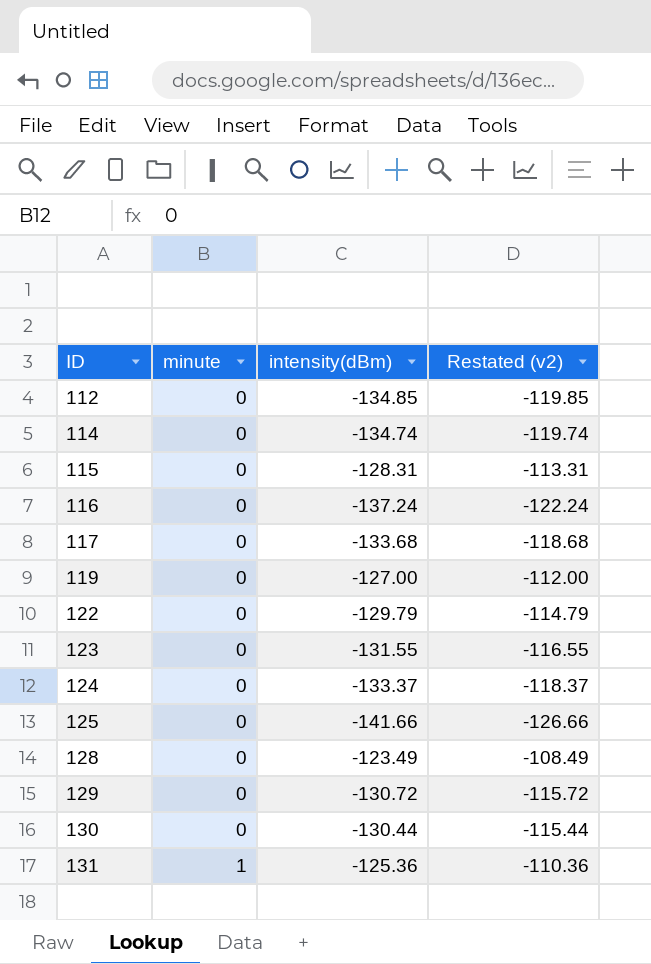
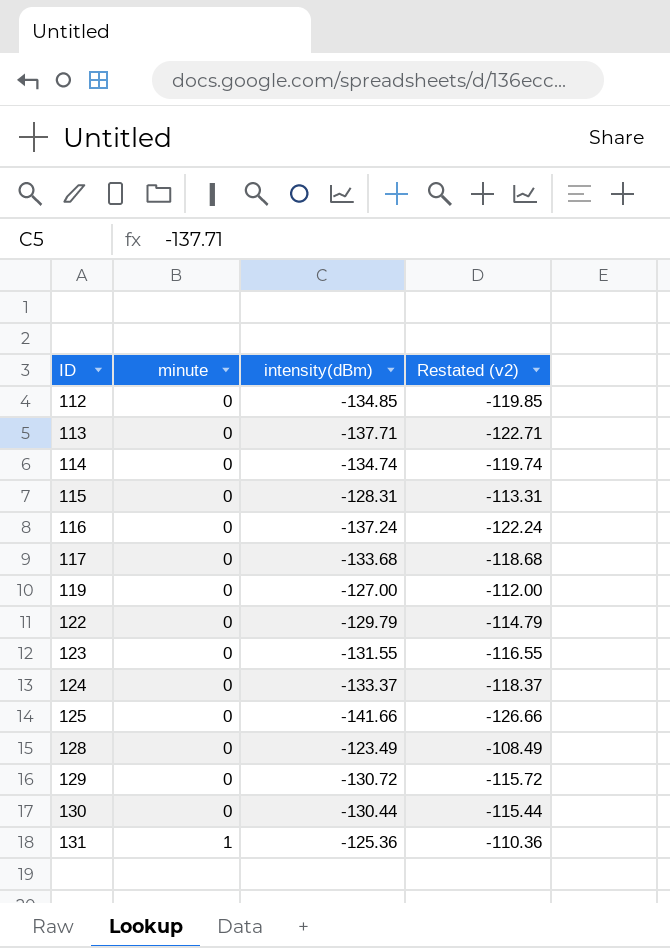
row 113: none -> 0 | -137.71 | -122.71

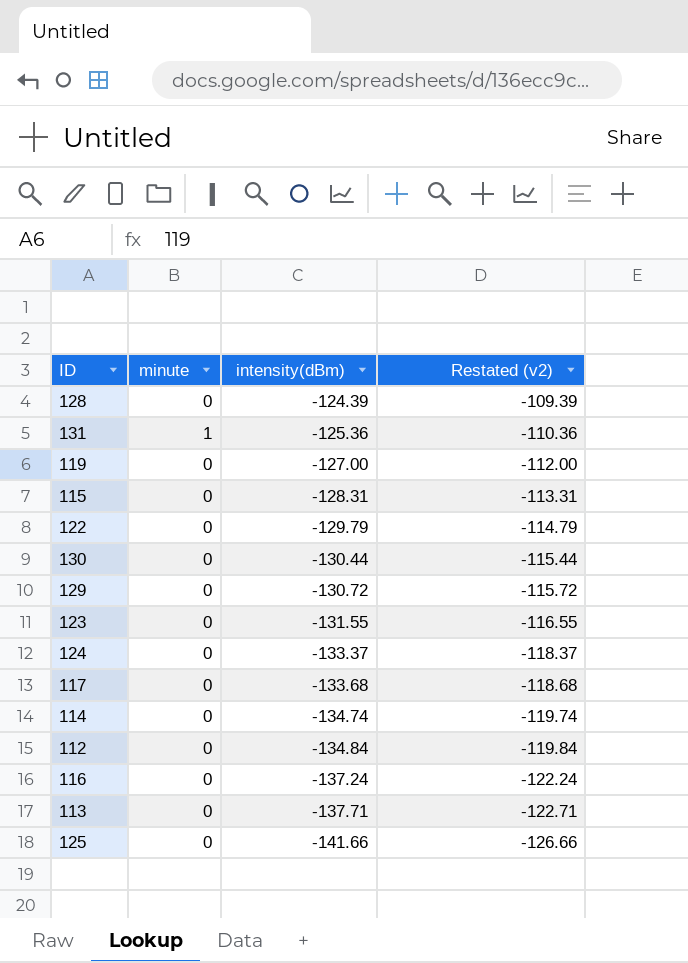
row order: ID ascending -> intensity(dBm) descending
128 | intensity(dBm): -123.49 -> -124.39
128 | Restated (v2): -108.49 -> -109.39
112 | intensity(dBm): -134.85 -> -134.84
112 | Restated (v2): -119.85 -> -119.84

